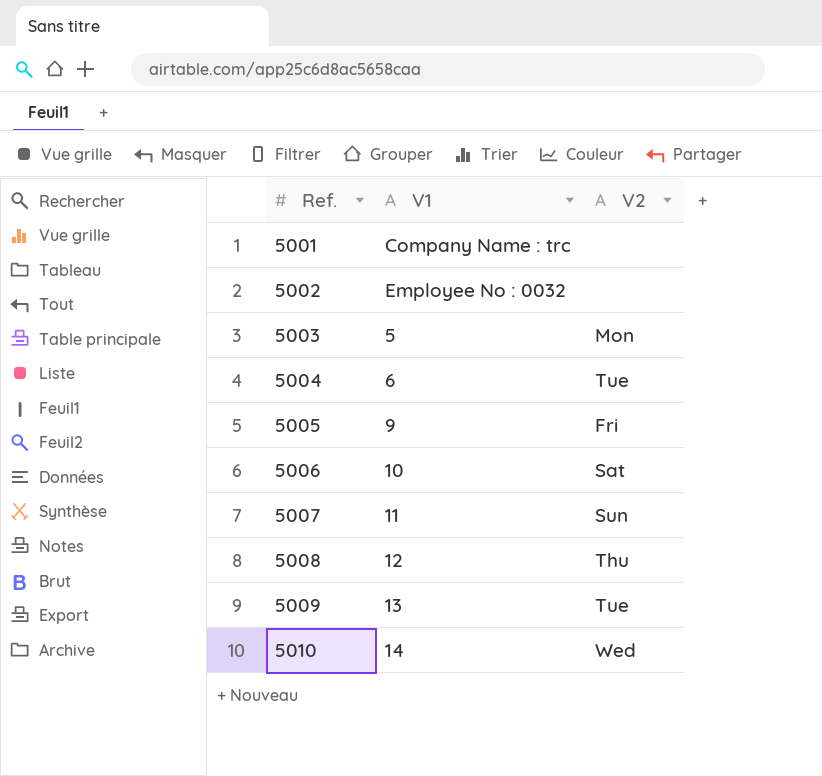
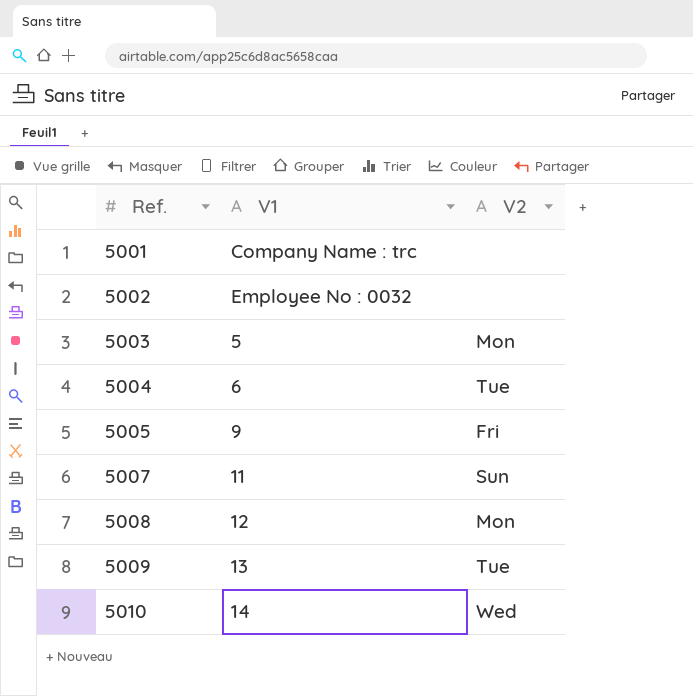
row 5006: 10 | Sat -> none
5008 | V2: Thu -> Mon

